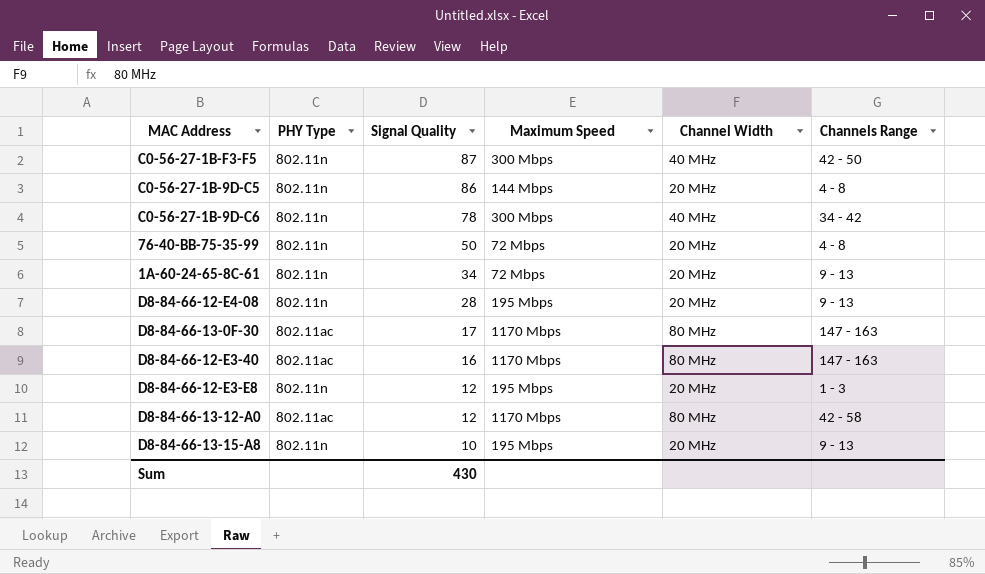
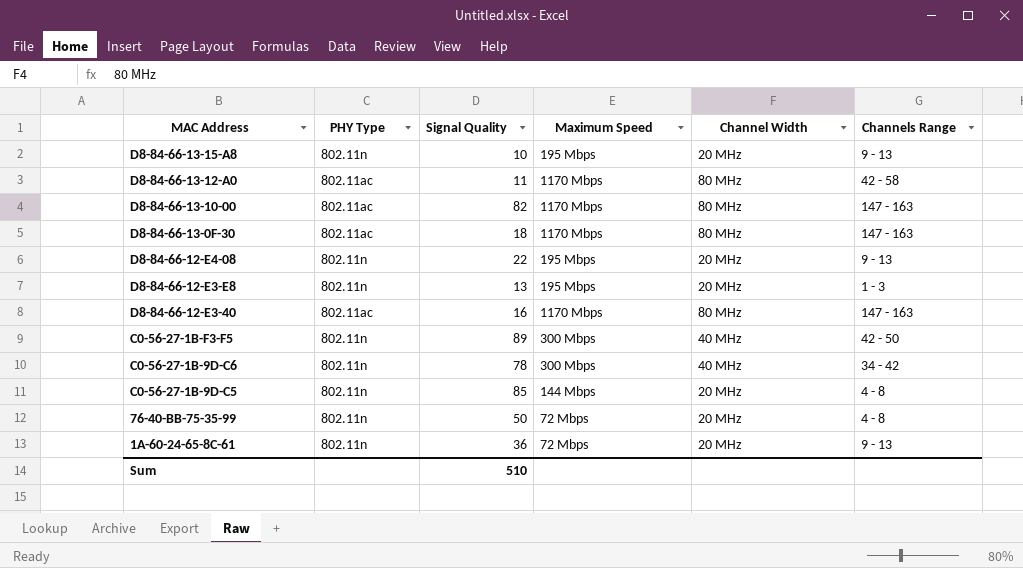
row order: Signal Quality descending -> MAC Address descending
D8-84-66-13-12-A0 | Signal Quality: 12 -> 11
row D8-84-66-13-10-00: none -> 802.11ac | 82 | 1170 Mbps | 80 MHz | 147 - 163
D8-84-66-13-0F-30 | Signal Quality: 17 -> 18
D8-84-66-12-E4-08 | Signal Quality: 28 -> 22
D8-84-66-12-E3-E8 | Signal Quality: 12 -> 13
C0-56-27-1B-F3-F5 | Signal Quality: 87 -> 89
C0-56-27-1B-9D-C5 | Signal Quality: 86 -> 85
1A-60-24-65-8C-61 | Signal Quality: 34 -> 36
Sum | Signal Quality: 430 -> 510

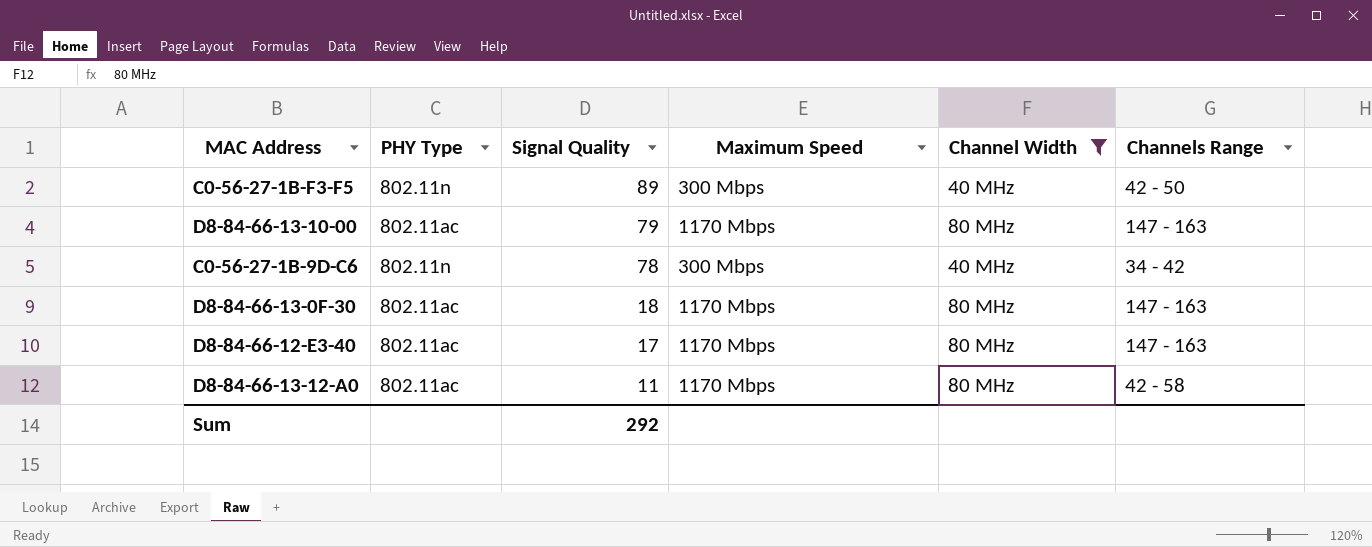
filter: none -> Channel Width != 20 MHz
row order: MAC Address descending -> Signal Quality descending
D8-84-66-13-10-00 | Signal Quality: 82 -> 79
D8-84-66-12-E3-40 | Signal Quality: 16 -> 17
Sum | Signal Quality: 510 -> 292

